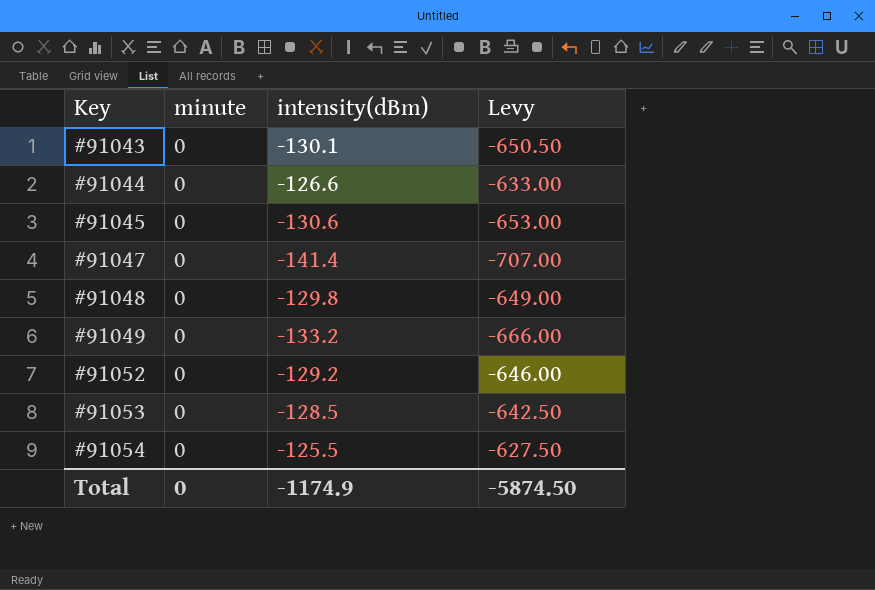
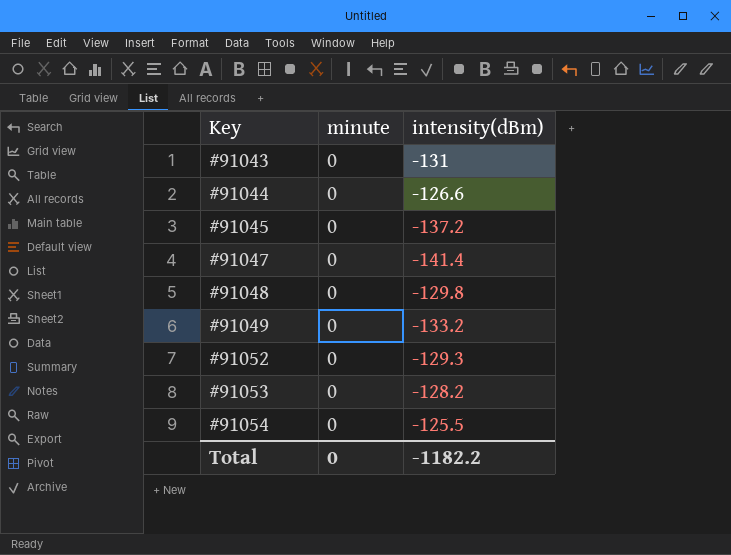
column Levy | formula: [intensity(dBm)] * 5 -> none
#91043 | intensity(dBm): -130.1 -> -131
#91045 | intensity(dBm): -130.6 -> -137.2
#91052 | intensity(dBm): -129.2 -> -129.3
#91053 | intensity(dBm): -128.5 -> -128.2
Total | intensity(dBm): -1174.9 -> -1182.2

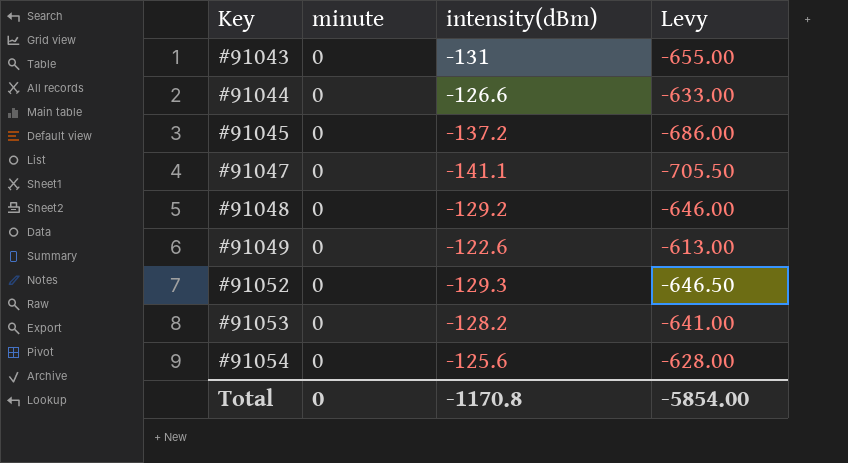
column Levy | formula: none -> [intensity(dBm)] * 5
#91047 | intensity(dBm): -141.4 -> -141.1
#91048 | intensity(dBm): -129.8 -> -129.2
#91049 | intensity(dBm): -133.2 -> -122.6
#91054 | intensity(dBm): -125.5 -> -125.6
Total | intensity(dBm): -1182.2 -> -1170.8

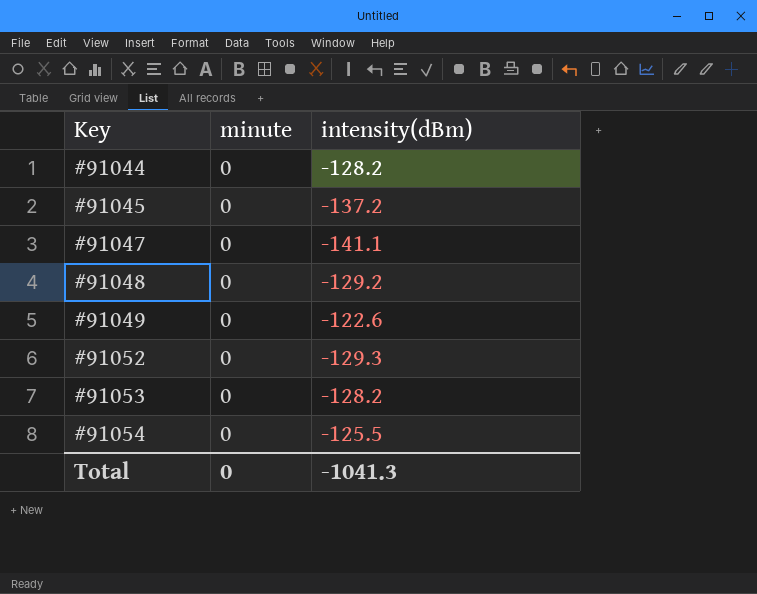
column Levy | formula: [intensity(dBm)] * 5 -> none
row #91043: 0 | -131 | -655.00 -> none
#91044 | intensity(dBm): -126.6 -> -128.2
#91054 | intensity(dBm): -125.6 -> -125.5
Total | intensity(dBm): -1170.8 -> -1041.3

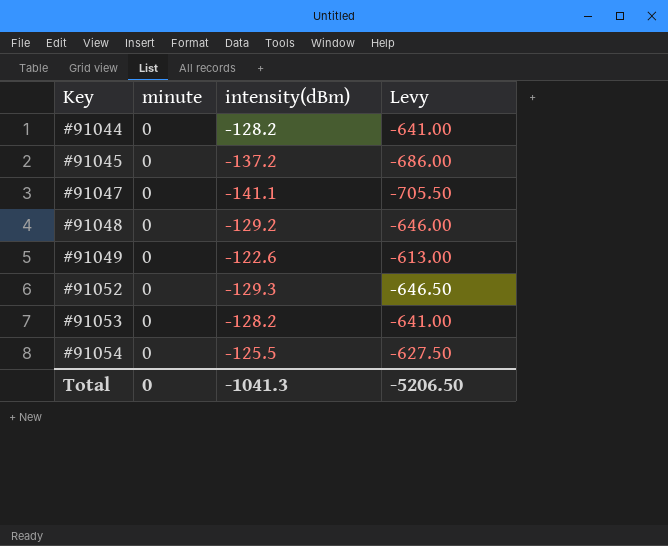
column Levy | formula: none -> [intensity(dBm)] * 5

